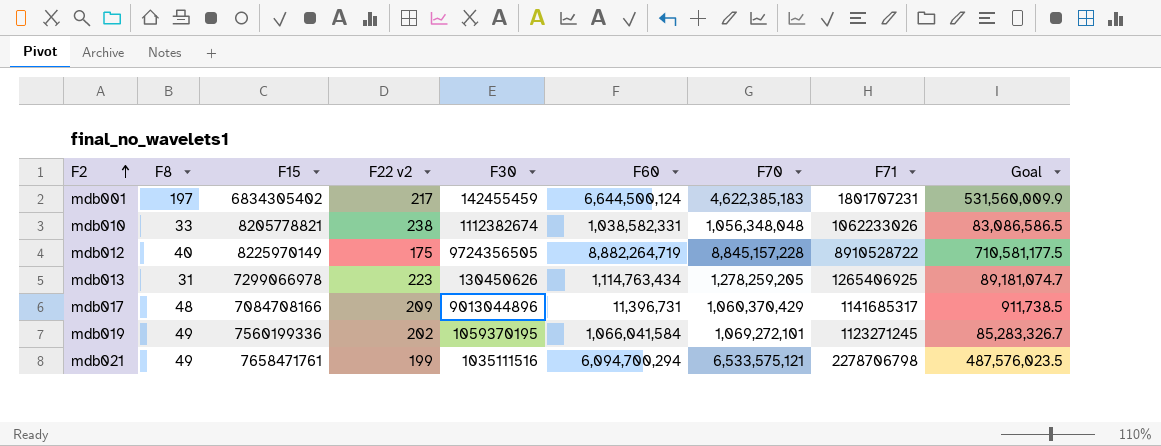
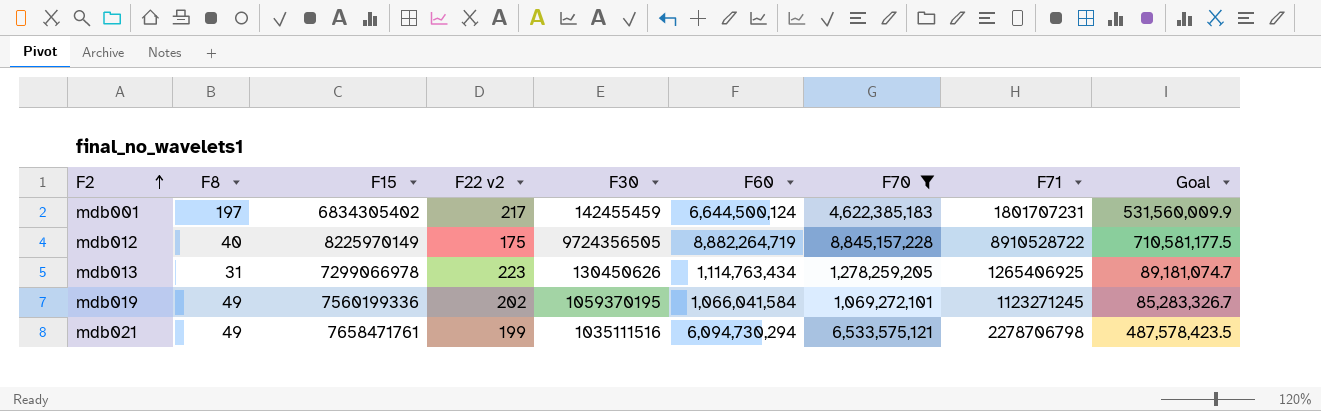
filter: none -> F70 >= 1,069,272,101
mdb021 | F60: 6,094,700,294 -> 6,094,730,294
mdb021 | Goal: 487,576,023.5 -> 487,578,423.5

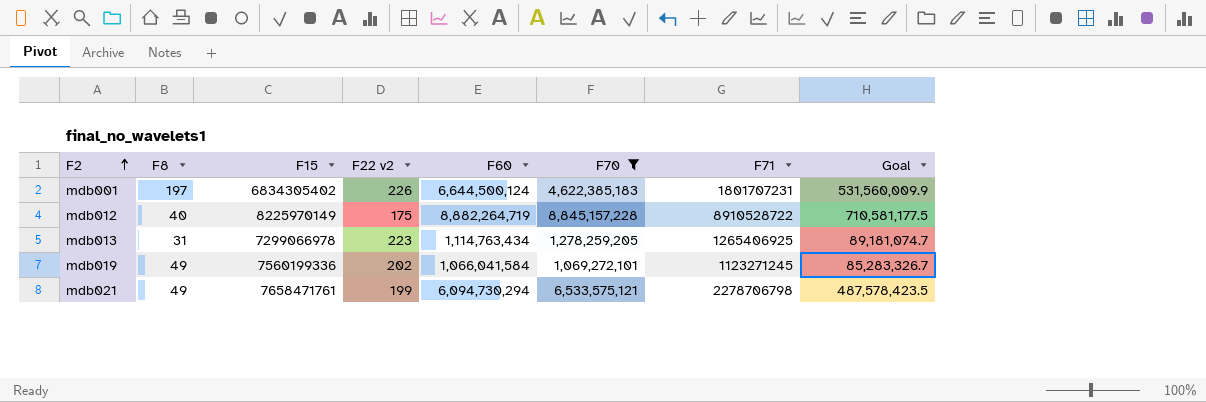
column F30 | position: 5 -> none
mdb001 | F22 v2: 217 -> 226

